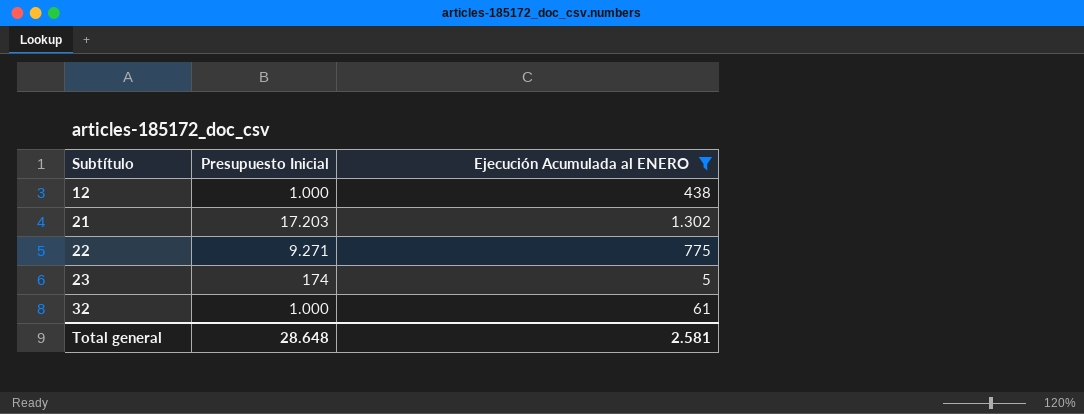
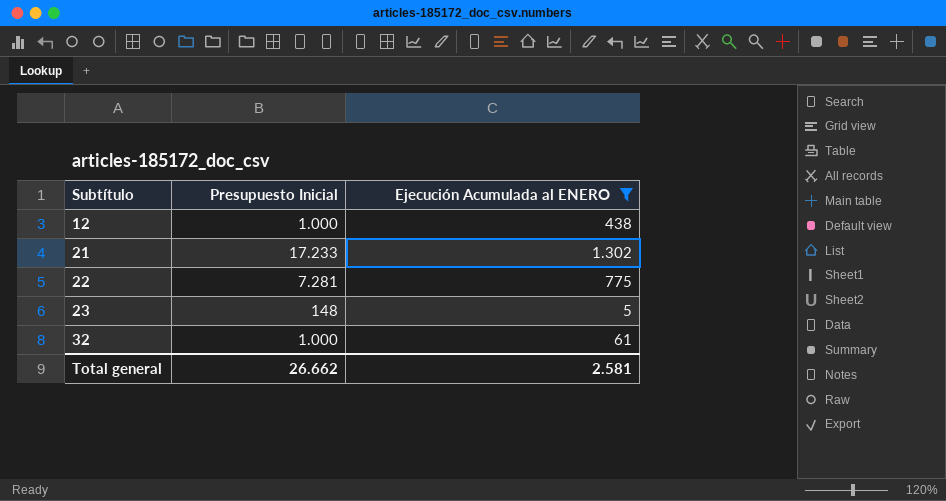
21 | Presupuesto Inicial: 17.203 -> 17.233
22 | Presupuesto Inicial: 9.271 -> 7.281
23 | Presupuesto Inicial: 174 -> 148
Total general | Presupuesto Inicial: 28.648 -> 26.662

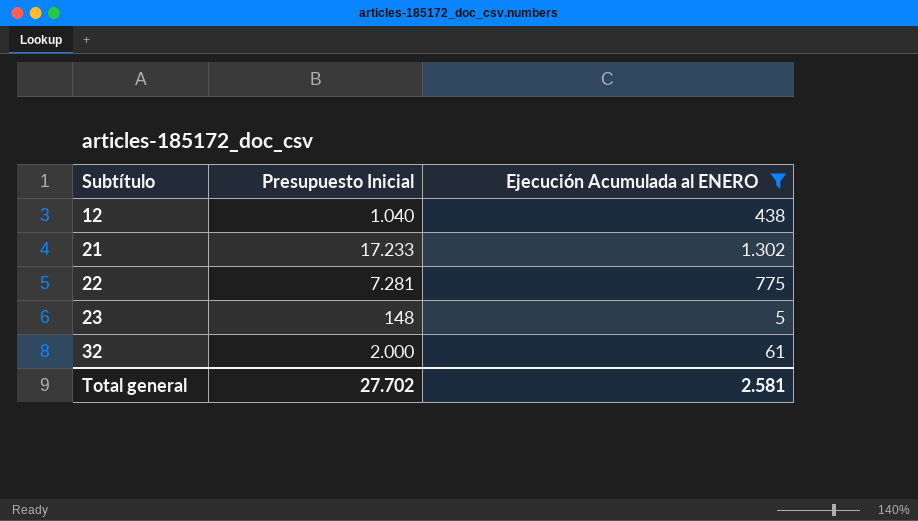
12 | Presupuesto Inicial: 1.000 -> 1.040
32 | Presupuesto Inicial: 1.000 -> 2.000
Total general | Presupuesto Inicial: 26.662 -> 27.702

